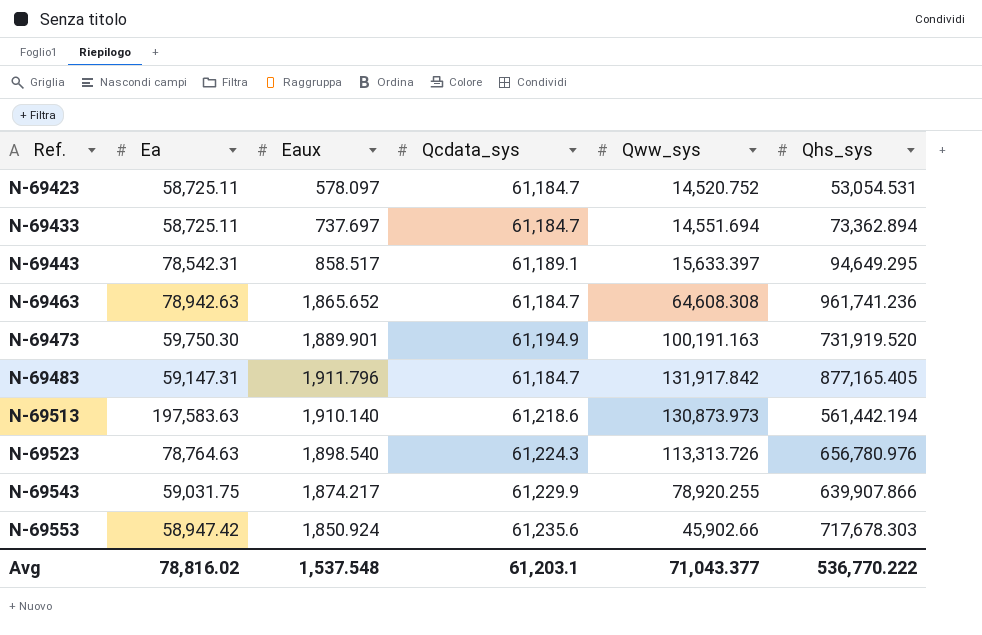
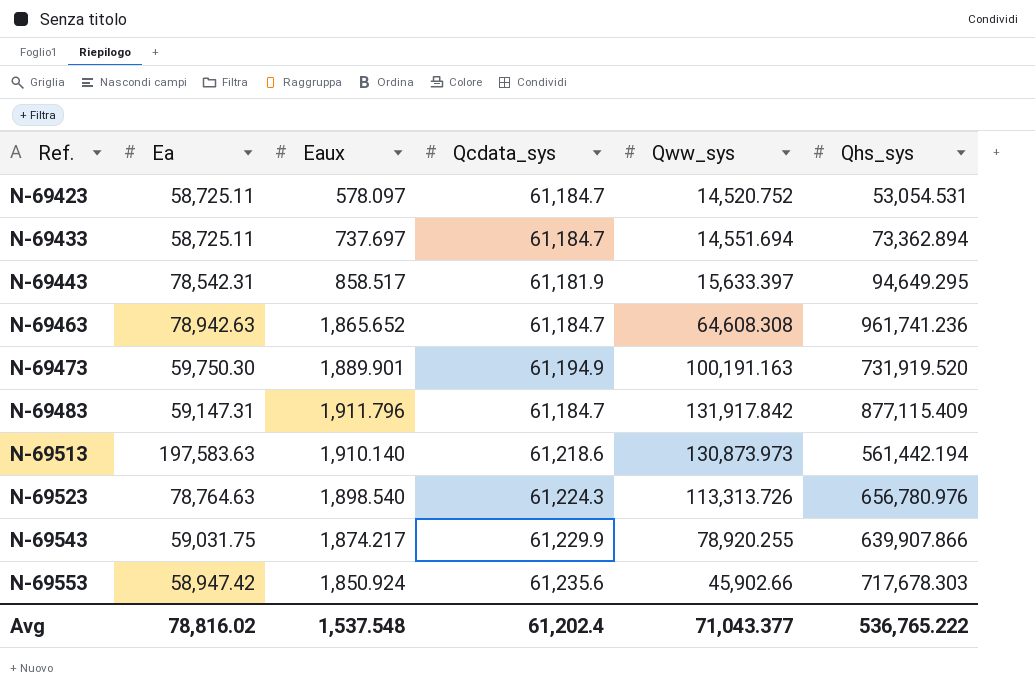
N-69443 | Qcdata_sys: 61,189.1 -> 61,181.9
N-69483 | Qhs_sys: 877,165.405 -> 877,115.409
Avg | Qcdata_sys: 61,203.1 -> 61,202.4
Avg | Qhs_sys: 536,770.222 -> 536,765.222

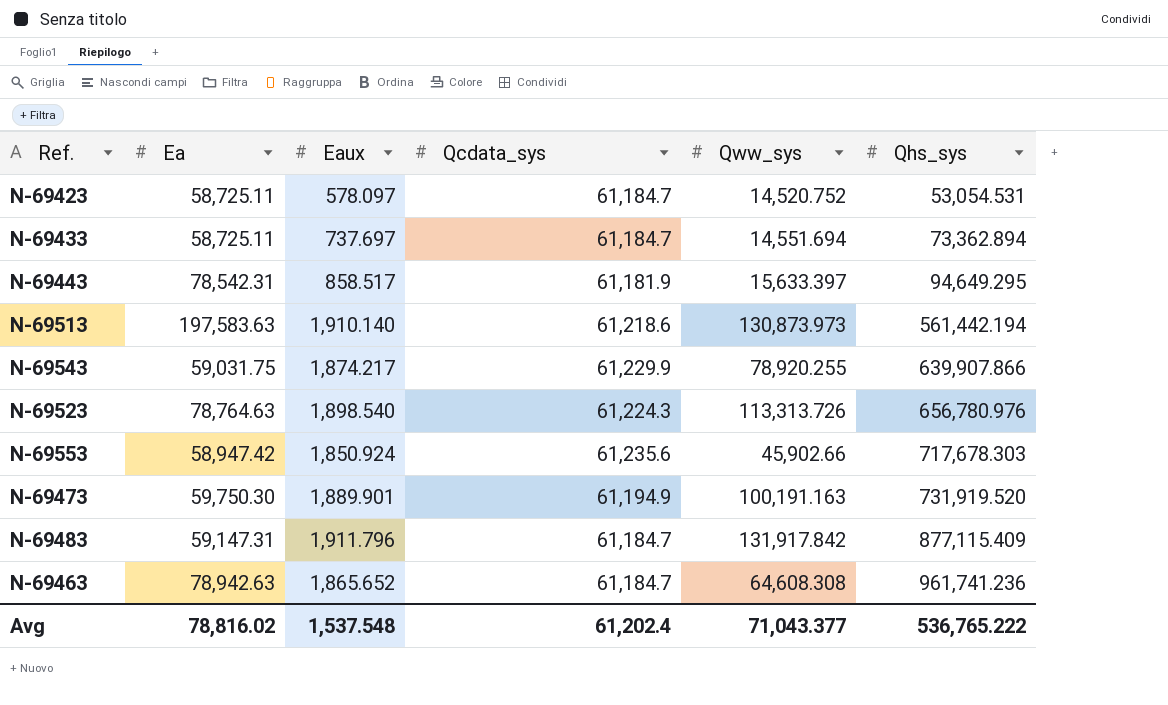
row order: Ref. ascending -> Qhs_sys ascending

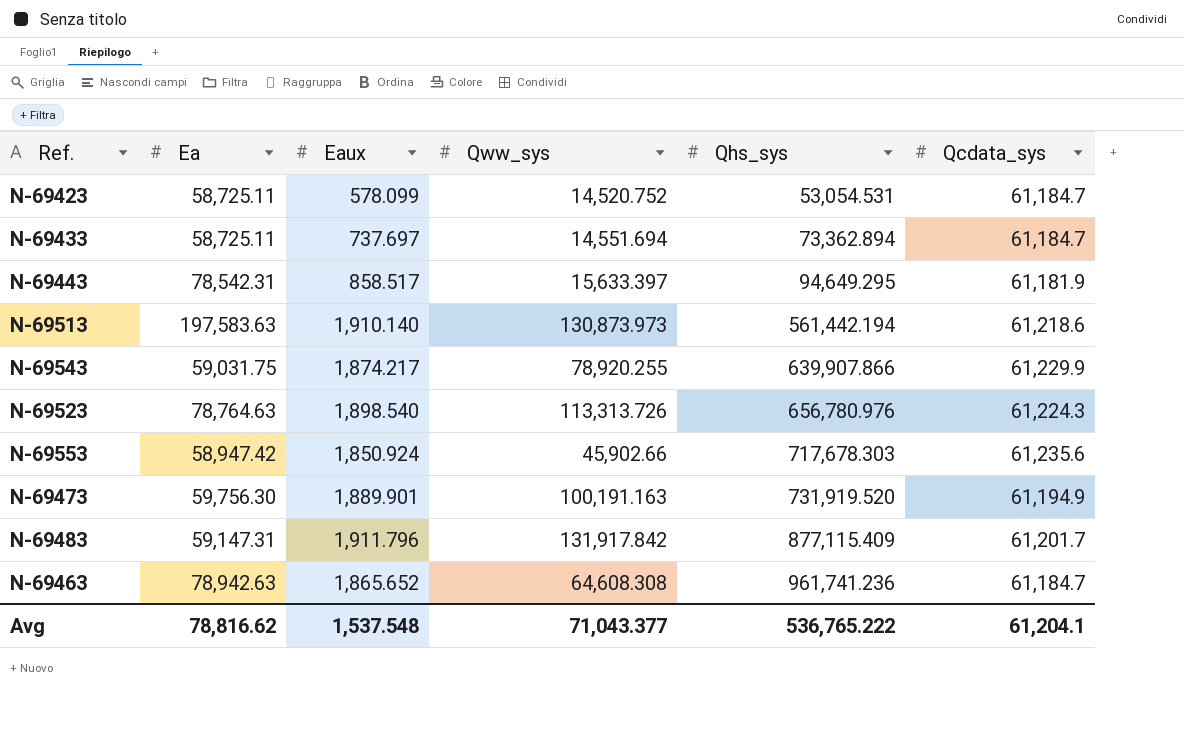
column Qcdata_sys | position: 4 -> 6
N-69423 | Eaux: 578.097 -> 578.099
N-69473 | Ea: 59,750.30 -> 59,756.30
N-69483 | Qcdata_sys: 61,184.7 -> 61,201.7
Avg | Ea: 78,816.02 -> 78,816.62
Avg | Qcdata_sys: 61,202.4 -> 61,204.1

